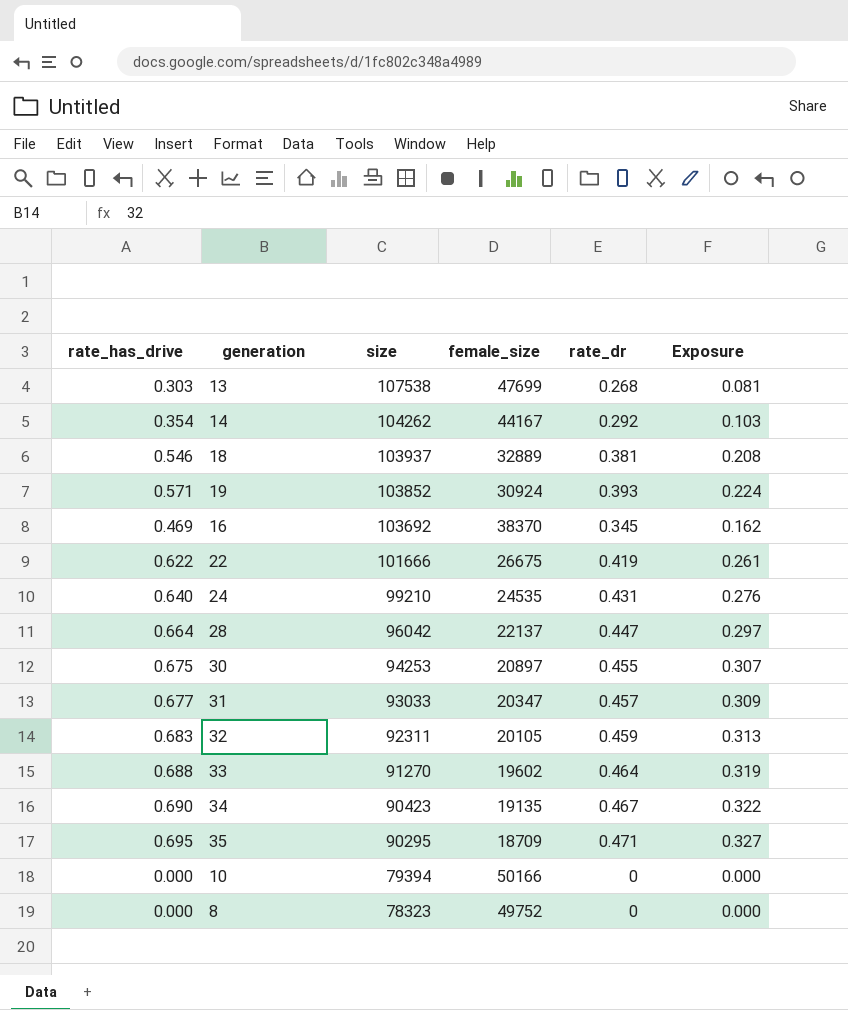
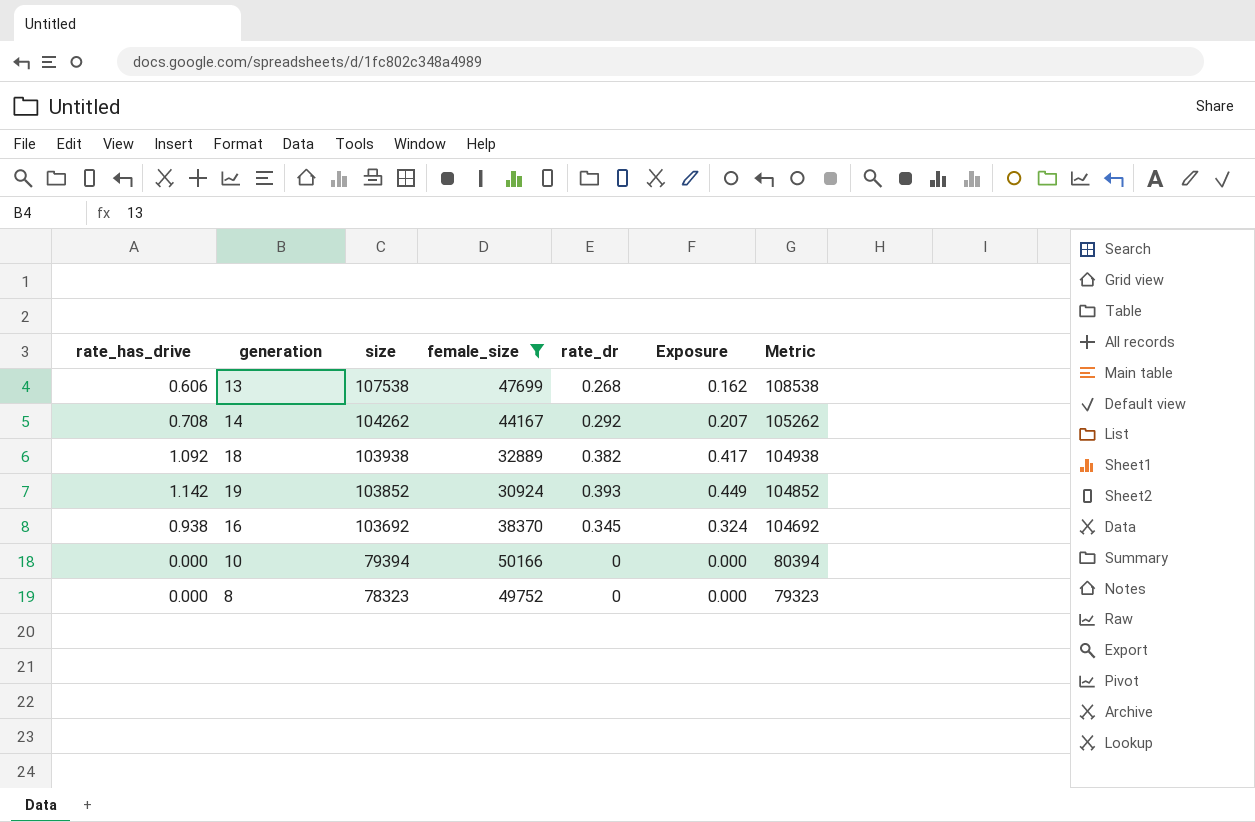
filter: none -> female_size >= 30924
column Metric | formula: none -> [size] + 1000
13 | rate_has_drive: 0.303 -> 0.606
13 | Exposure: 0.081 -> 0.162
14 | rate_has_drive: 0.354 -> 0.708
14 | Exposure: 0.103 -> 0.207
18 | rate_has_drive: 0.546 -> 1.092
18 | size: 103937 -> 103938
18 | rate_dr: 0.381 -> 0.382
18 | Exposure: 0.208 -> 0.417
19 | rate_has_drive: 0.571 -> 1.142
19 | Exposure: 0.224 -> 0.449
16 | rate_has_drive: 0.469 -> 0.938
16 | Exposure: 0.162 -> 0.324

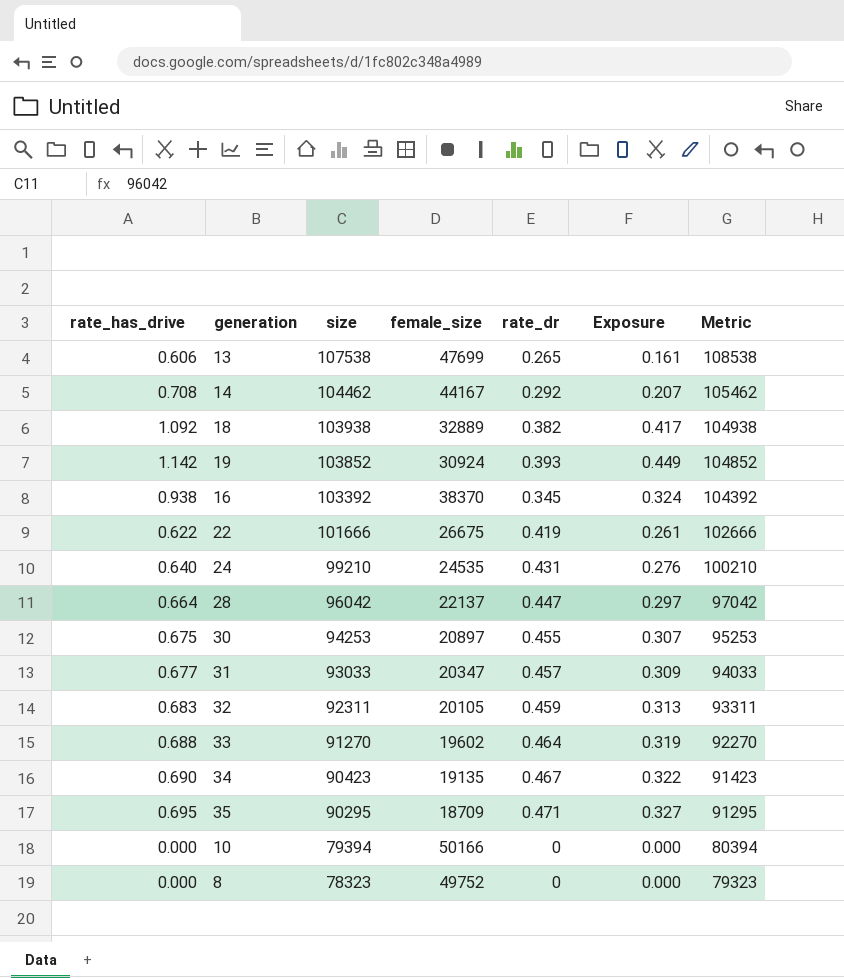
filter: female_size >= 30924 -> none
13 | rate_dr: 0.268 -> 0.265
13 | Exposure: 0.162 -> 0.161
14 | size: 104262 -> 104462
14 | Metric: 105262 -> 105462
16 | size: 103692 -> 103392
16 | Metric: 104692 -> 104392

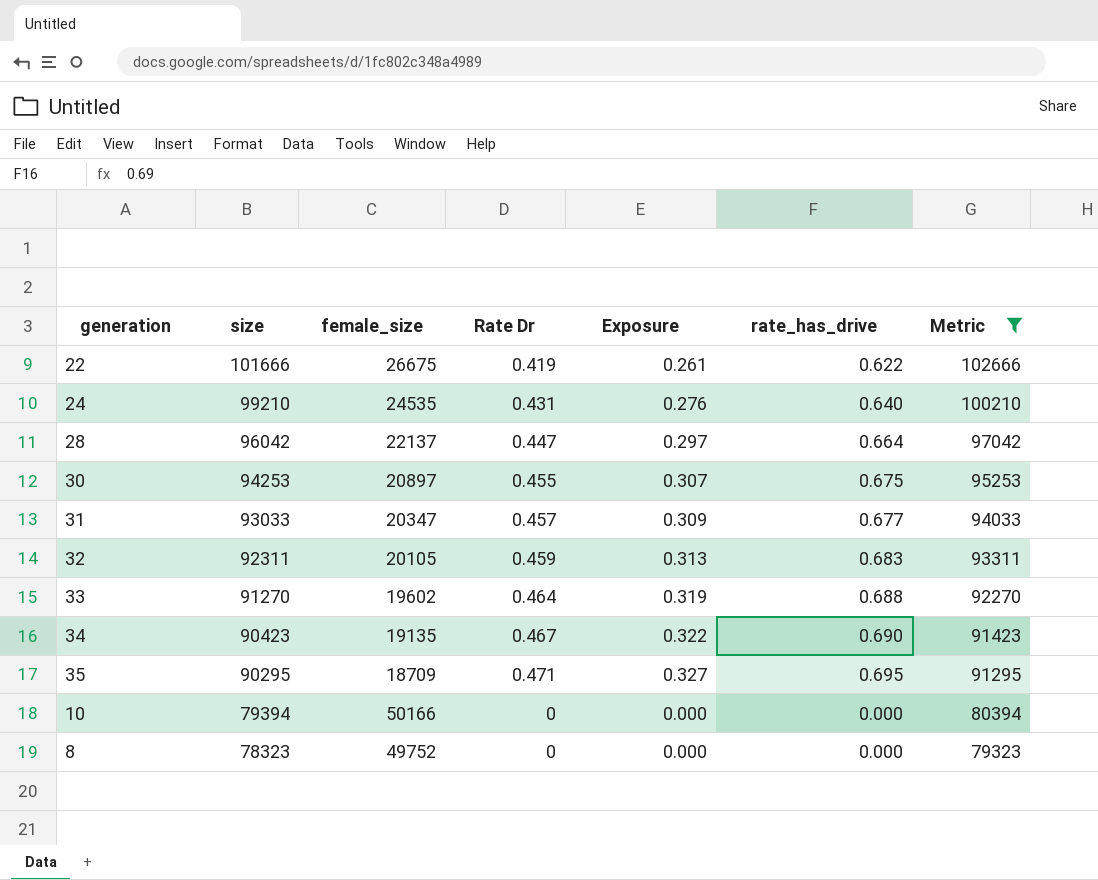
filter: none -> Metric <= 102666
column name: rate_dr -> Rate Dr
column rate_has_drive | position: 1 -> 6

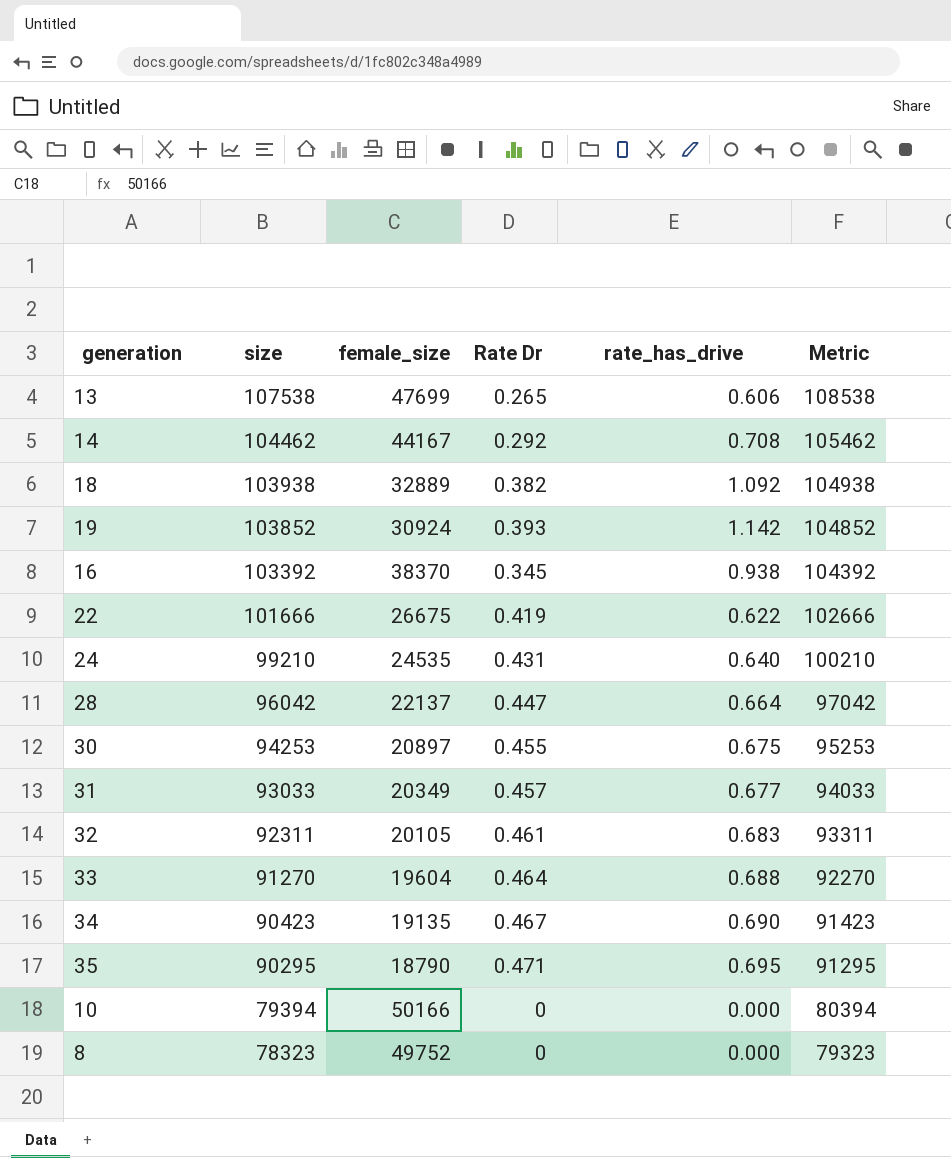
filter: Metric <= 102666 -> none
column Exposure | formula: [Rate Dr] * [rate_has_drive] -> none
31 | female_size: 20347 -> 20349
32 | Rate Dr: 0.459 -> 0.461
33 | female_size: 19602 -> 19604
35 | female_size: 18709 -> 18790

